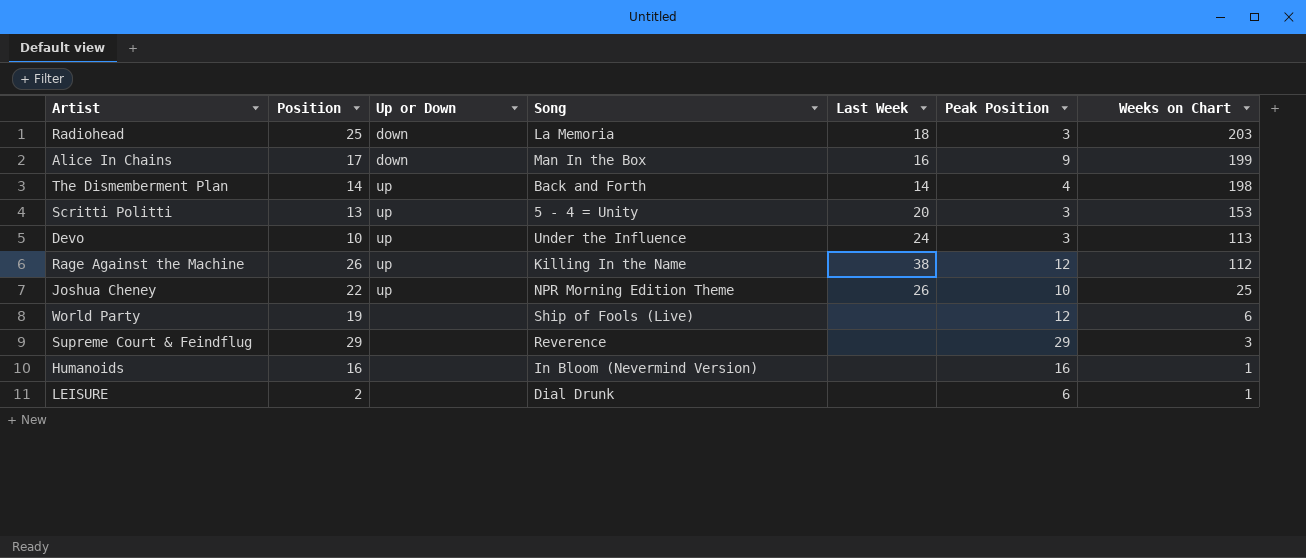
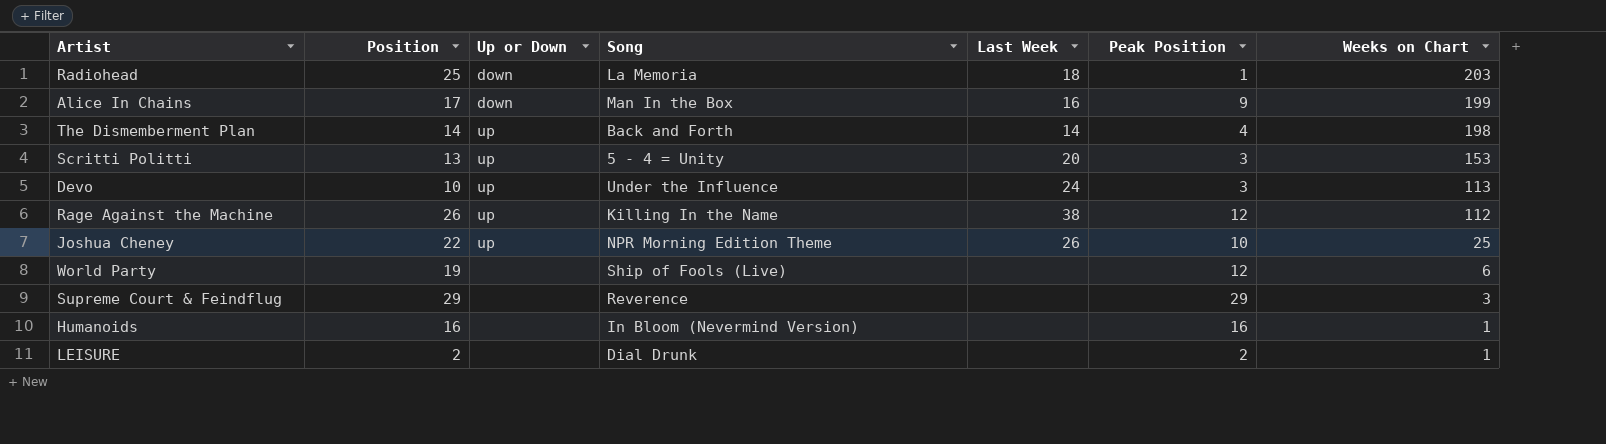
Radiohead | Peak Position: 3 -> 1
LEISURE | Peak Position: 6 -> 2

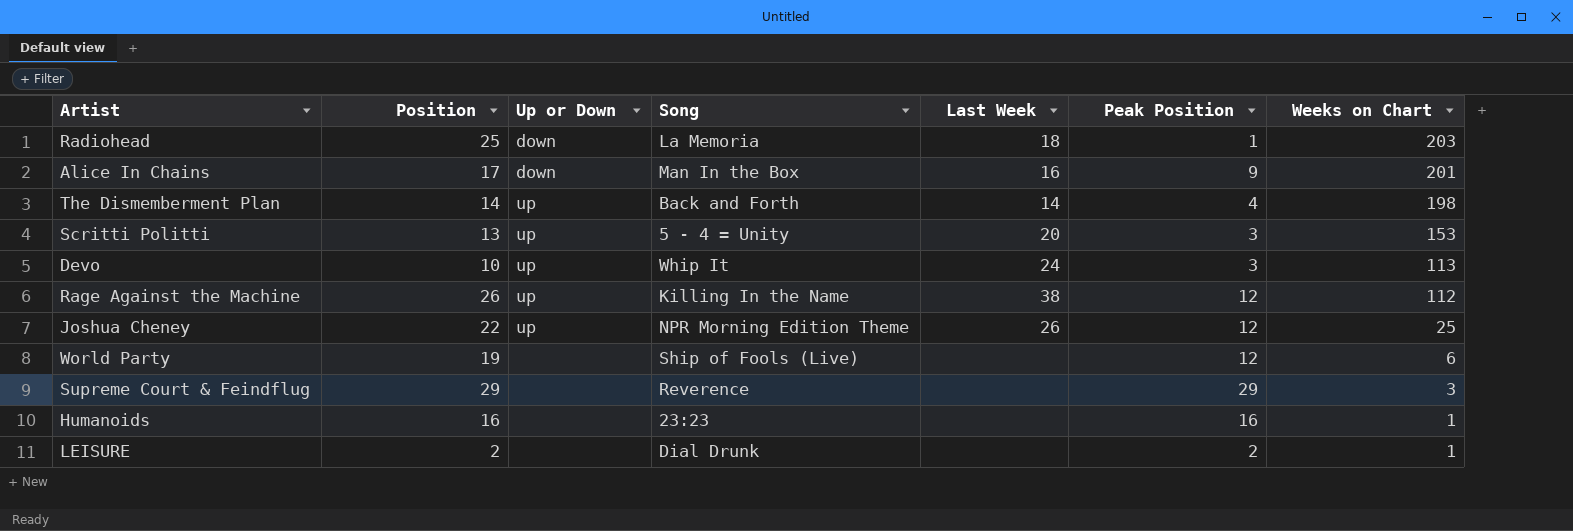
Alice In Chains | Weeks on Chart: 199 -> 201
Devo | Song: Under the Influence -> Whip It
Joshua Cheney | Peak Position: 10 -> 12
Humanoids | Song: In Bloom (Nevermind Version) -> 23:23

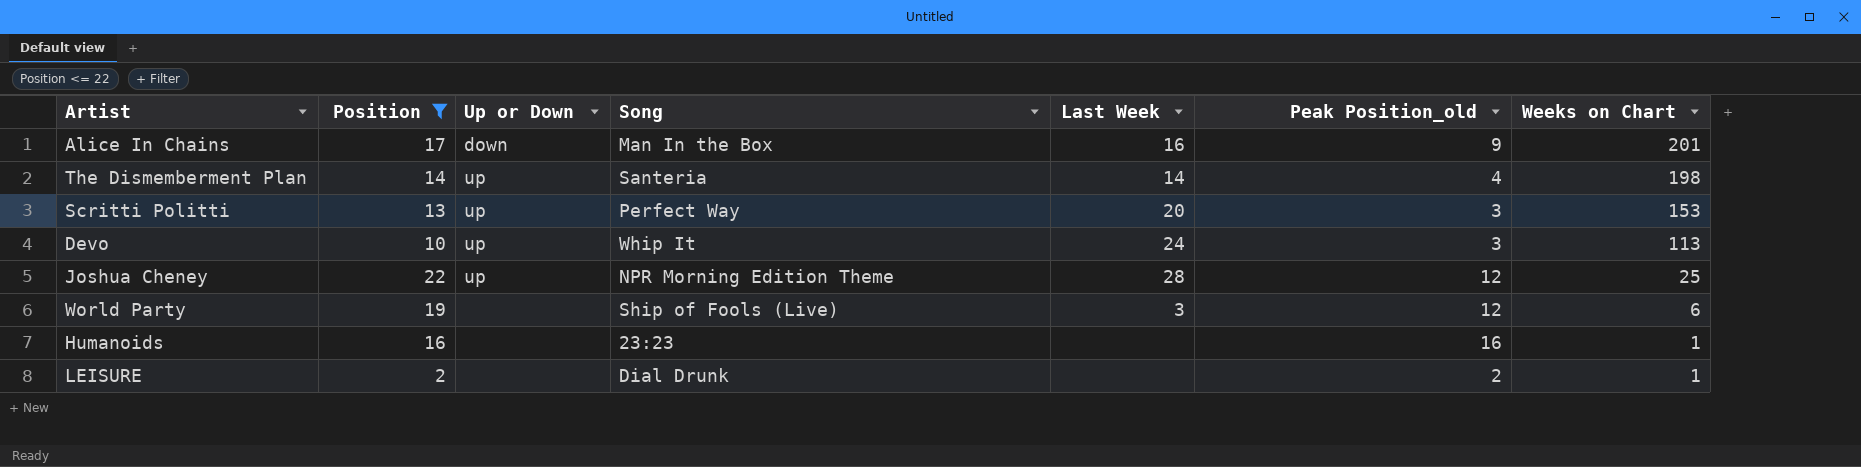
filter: none -> Position <= 22
column name: Peak Position -> Peak Position_old
The Dismemberment Plan | Song: Back and Forth -> Santeria
Scritti Politti | Song: 5 - 4 = Unity -> Perfect Way
Joshua Cheney | Last Week: 26 -> 28
World Party | Last Week: none -> 3

